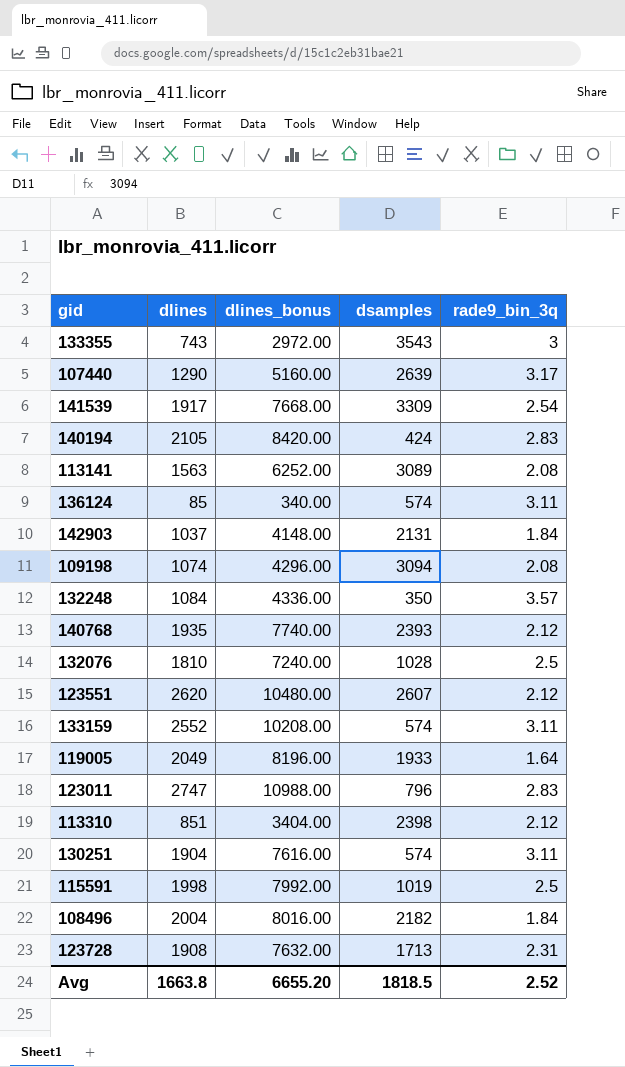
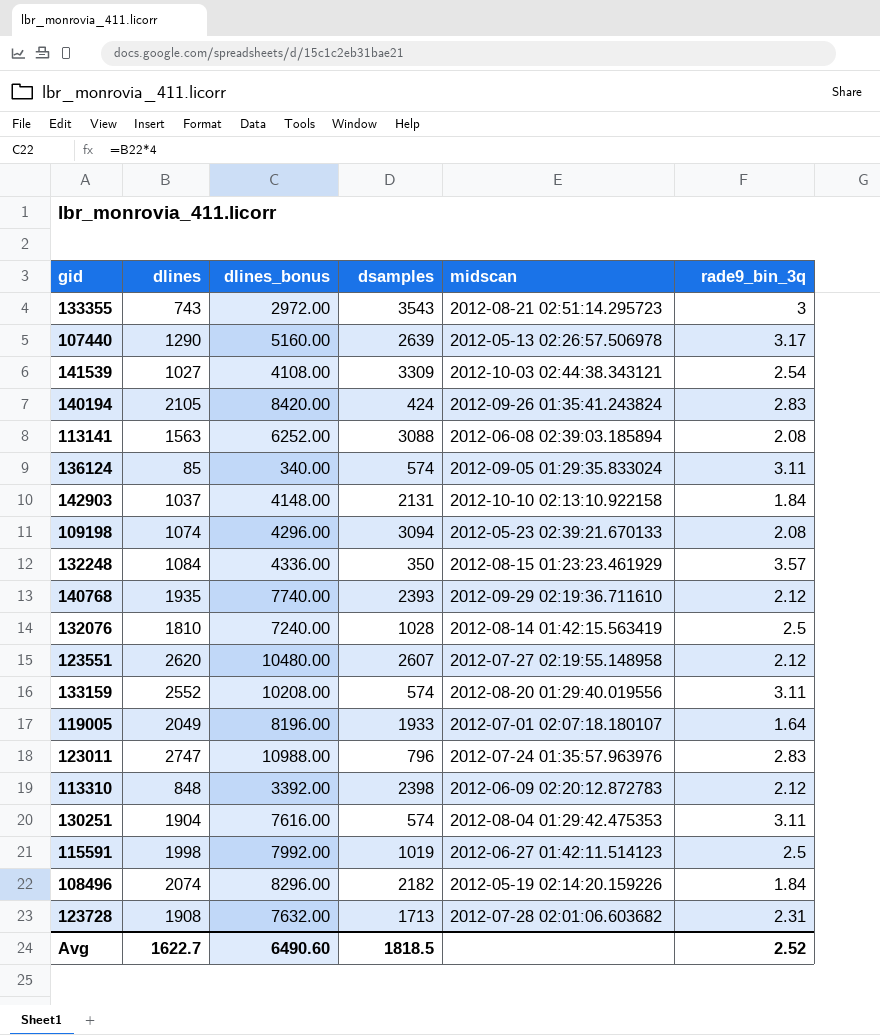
column midscan | position: none -> 5
141539 | dlines: 1917 -> 1027
141539 | dlines_bonus: 7668.00 -> 4108.00
113141 | dsamples: 3089 -> 3088
113310 | dlines: 851 -> 848
113310 | dlines_bonus: 3404.00 -> 3392.00
108496 | dlines: 2004 -> 2074
108496 | dlines_bonus: 8016.00 -> 8296.00
Avg | dlines: 1663.8 -> 1622.7
Avg | dlines_bonus: 6655.20 -> 6490.60

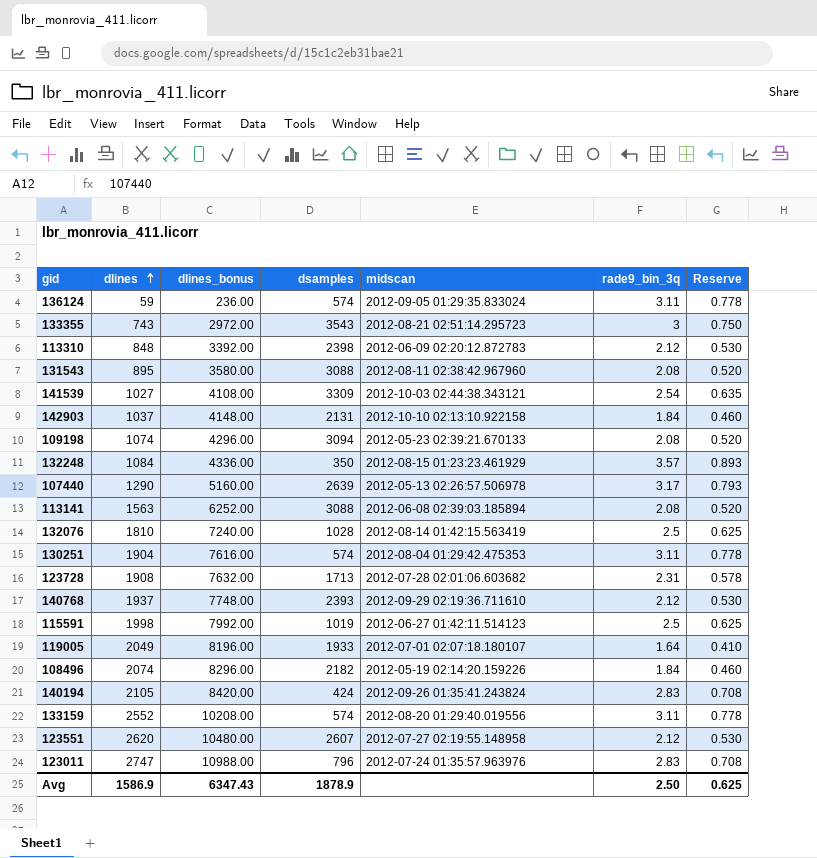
row order: none -> dlines ascending
column Reserve | formula: none -> [rade9_bin_3q] * 0.25
136124 | dlines: 85 -> 59
136124 | dlines_bonus: 340.00 -> 236.00
row 131543: none -> 895 | 3580.00 | 3088 | 2012-08-11 02:38:42.967960 | 2.08 | 0.520
140768 | dlines: 1935 -> 1937
140768 | dlines_bonus: 7740.00 -> 7748.00
Avg | dlines: 1622.7 -> 1586.9
Avg | dlines_bonus: 6490.60 -> 6347.43
Avg | dsamples: 1818.5 -> 1878.9
Avg | rade9_bin_3q: 2.52 -> 2.50

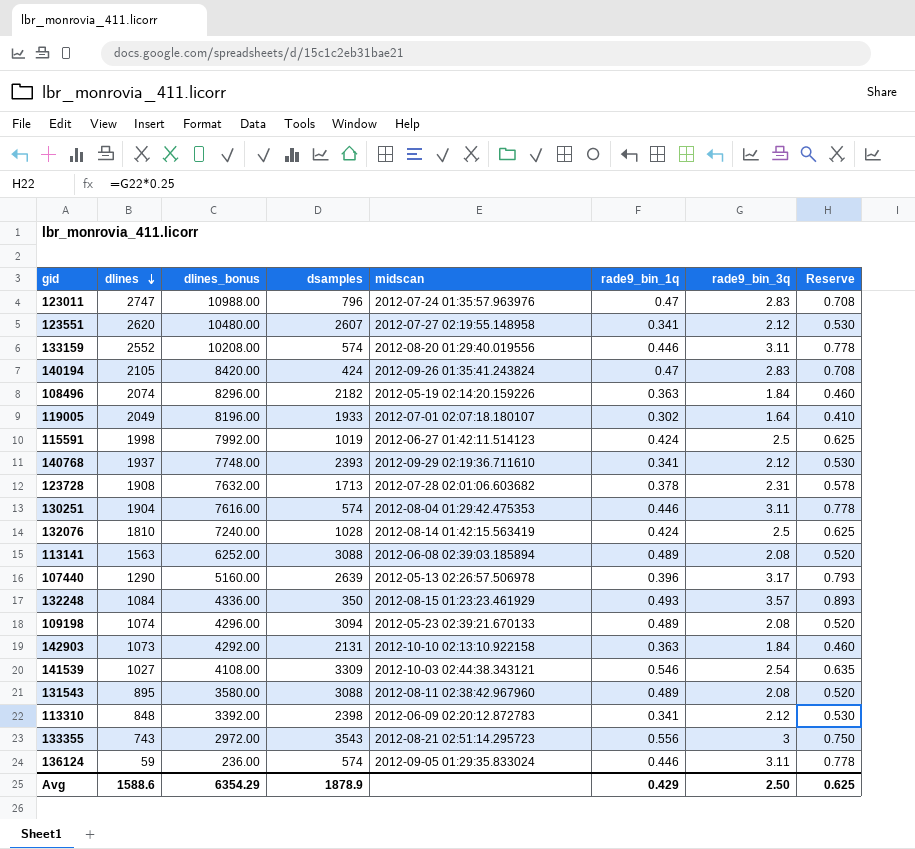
row order: dlines ascending -> dlines descending
column rade9_bin_1q | position: none -> 6
142903 | dlines: 1037 -> 1073
142903 | dlines_bonus: 4148.00 -> 4292.00
Avg | dlines: 1586.9 -> 1588.6
Avg | dlines_bonus: 6347.43 -> 6354.29

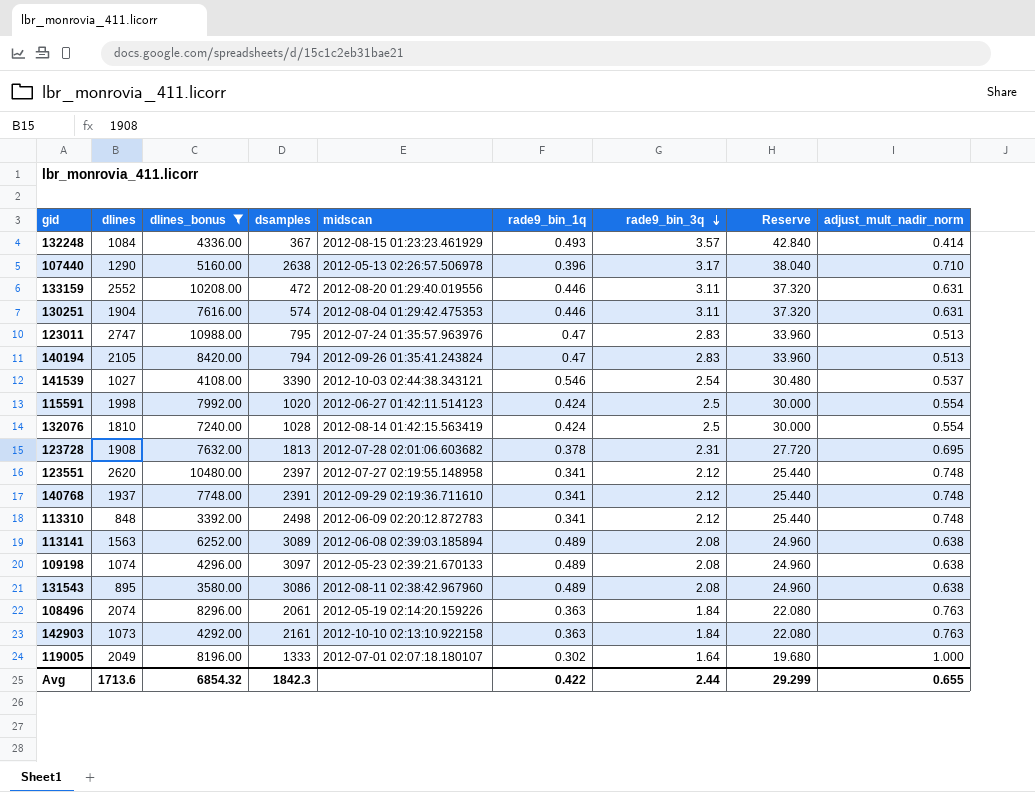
filter: none -> dlines_bonus >= 3392.00
row order: dlines descending -> rade9_bin_3q descending
column Reserve | formula: [rade9_bin_3q] * 0.25 -> [rade9_bin_3q] * 12
column adjust_mult_nadir_norm | position: none -> 9
132248 | dsamples: 350 -> 367
107440 | dsamples: 2639 -> 2638
133159 | dsamples: 574 -> 472
123011 | dsamples: 796 -> 795
140194 | dsamples: 424 -> 794
141539 | dsamples: 3309 -> 3390
115591 | dsamples: 1019 -> 1020
123728 | dsamples: 1713 -> 1813
123551 | dsamples: 2607 -> 2397
140768 | dsamples: 2393 -> 2391
113310 | dsamples: 2398 -> 2498
113141 | dsamples: 3088 -> 3089
109198 | dsamples: 3094 -> 3097
131543 | dsamples: 3088 -> 3086
108496 | dsamples: 2182 -> 2061
142903 | dsamples: 2131 -> 2161
119005 | dsamples: 1933 -> 1333
Avg | dlines: 1588.6 -> 1713.6
Avg | dlines_bonus: 6354.29 -> 6854.32
Avg | dsamples: 1878.9 -> 1842.3
Avg | rade9_bin_1q: 0.429 -> 0.422
Avg | rade9_bin_3q: 2.50 -> 2.44
Avg | Reserve: 0.625 -> 29.299

